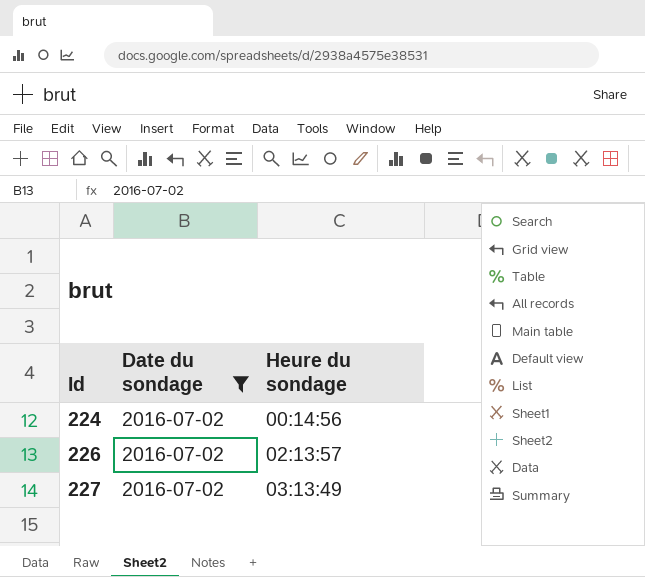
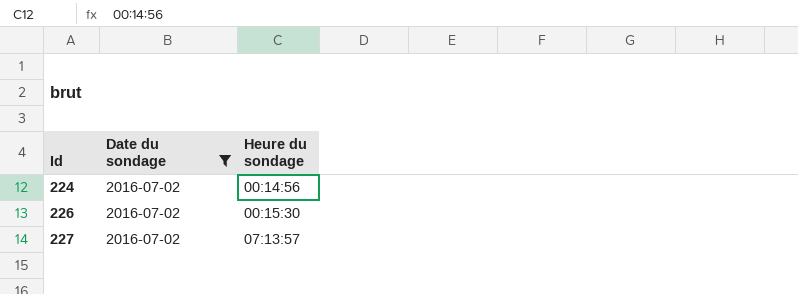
226 | Heure du sondage: 02:13:57 -> 00:15:30
227 | Heure du sondage: 03:13:49 -> 07:13:57

